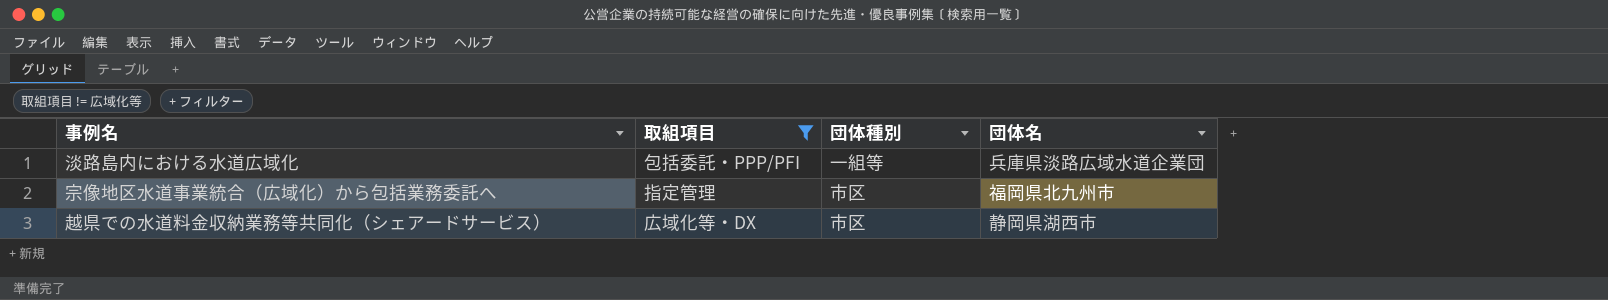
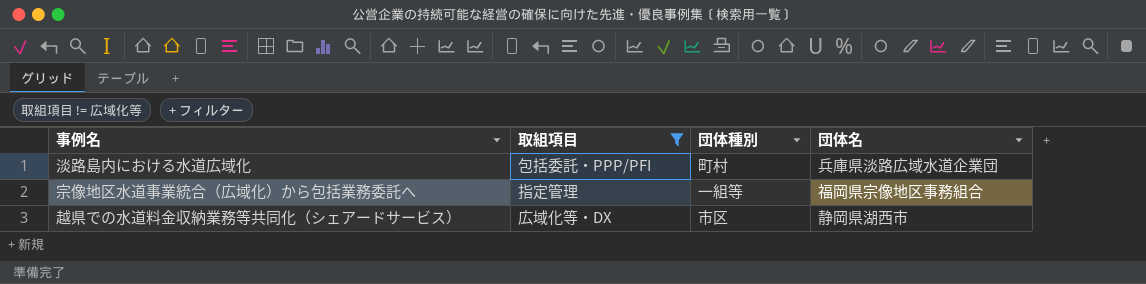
淡路島内における水道広域化 | 団体種別: 一組等 -> 町村
宗像地区水道事業統合（広域化）から包括業務委託へ | 団体種別: 市区 -> 一組等
宗像地区水道事業統合（広域化）から包括業務委託へ | 団体名: 福岡県北九州市 -> 福岡県宗像地区事務組合

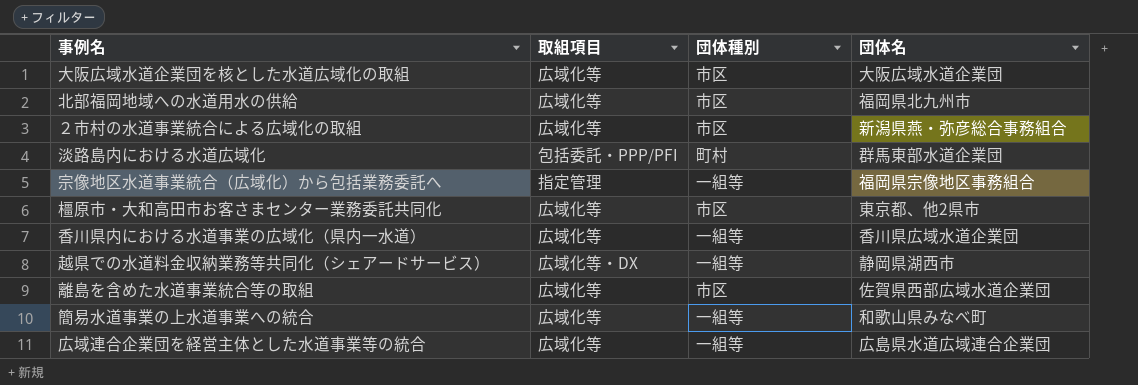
filter: 取組項目 != 広域化等 -> none
淡路島内における水道広域化 | 団体名: 兵庫県淡路広域水道企業団 -> 群馬東部水道企業団
越県での水道料金収納業務等共同化（シェアードサービス） | 団体種別: 市区 -> 一組等

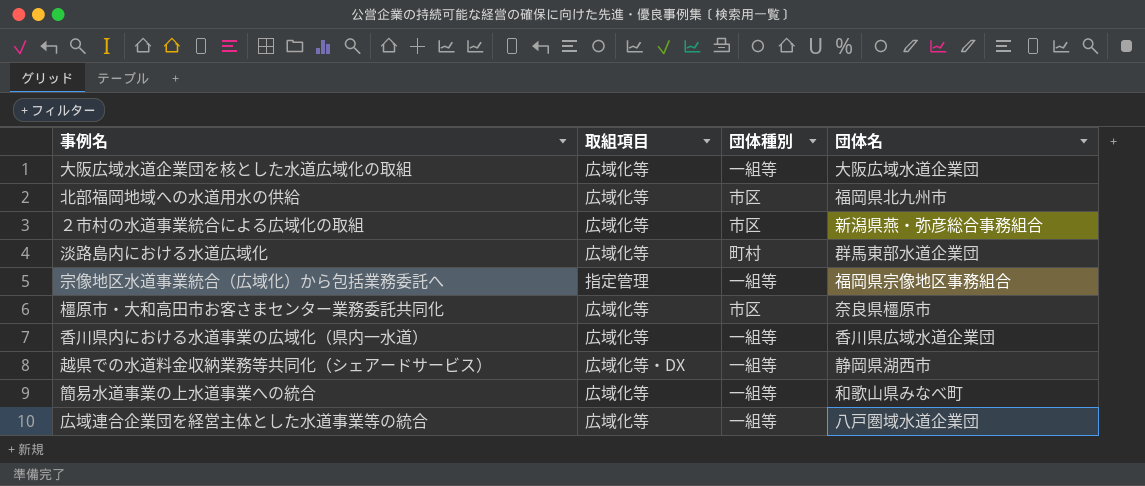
row 離島を含めた水道事業統合等の取組: 広域化等 | 市区 | 佐賀県西部広域水道企業団 -> none
大阪広域水道企業団を核とした水道広域化の取組 | 団体種別: 市区 -> 一組等
淡路島内における水道広域化 | 取組項目: 包括委託・PPP/PFI -> 広域化等
橿原市・大和高田市お客さまセンター業務委託共同化 | 団体名: 東京都、他2県市 -> 奈良県橿原市
広域連合企業団を経営主体とした水道事業等の統合 | 団体名: 広島県水道広域連合企業団 -> 八戸圏域水道企業団

